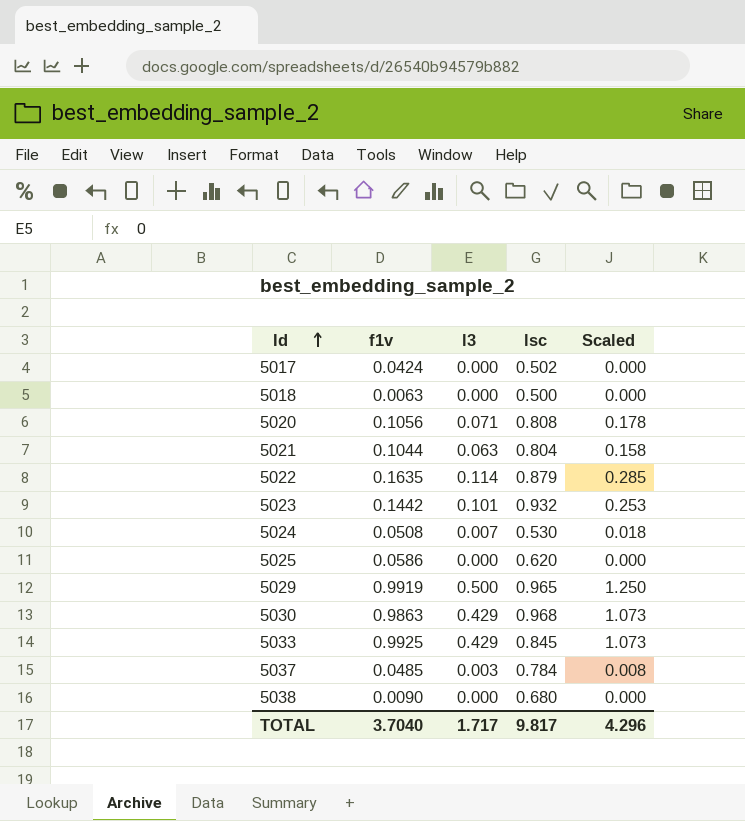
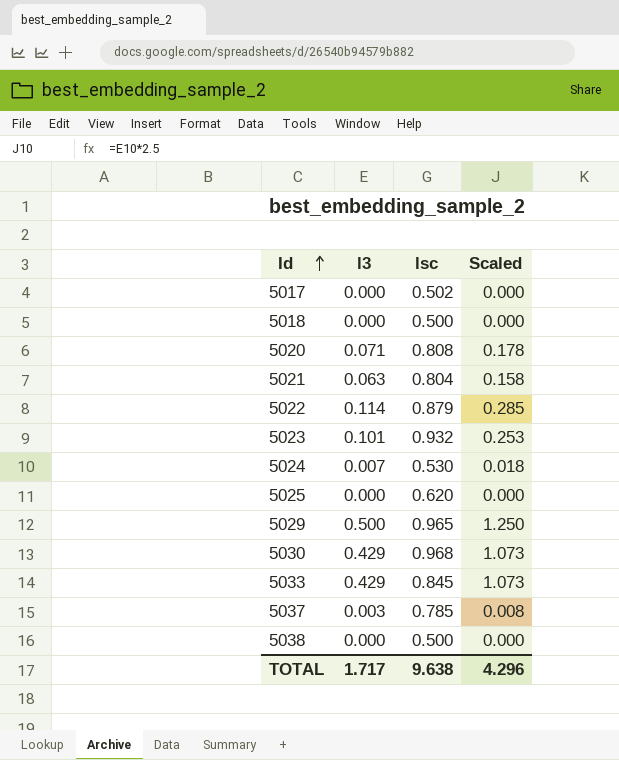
column f1v | position: 2 -> none
5037 | lsc: 0.784 -> 0.785
5038 | lsc: 0.680 -> 0.500
TOTAL | lsc: 9.817 -> 9.638

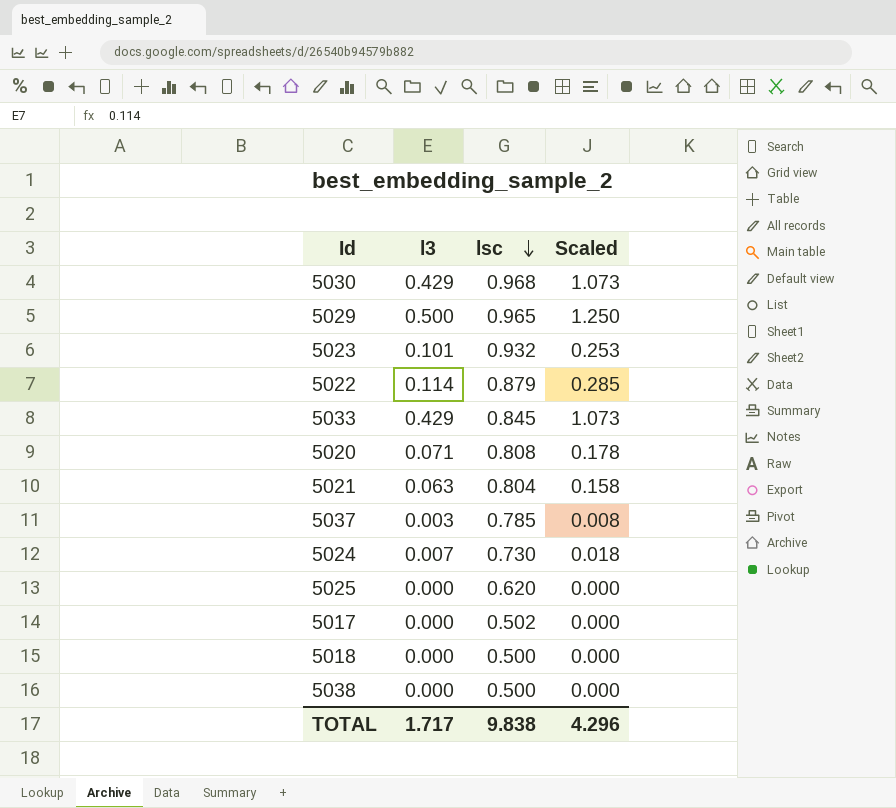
row order: Id ascending -> lsc descending
5024 | lsc: 0.530 -> 0.730
TOTAL | lsc: 9.638 -> 9.838

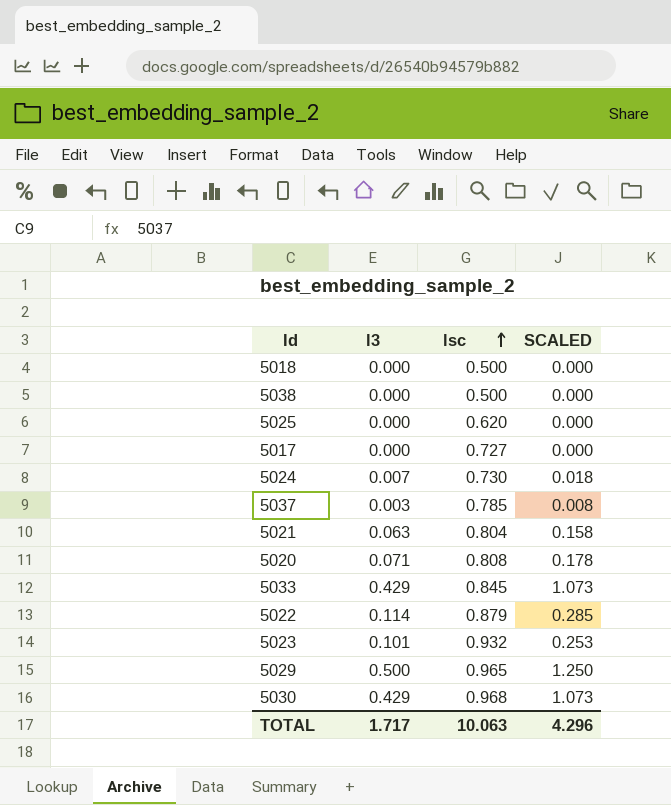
row order: lsc descending -> lsc ascending
column name: Scaled -> SCALED
5017 | lsc: 0.502 -> 0.727
TOTAL | lsc: 9.838 -> 10.063

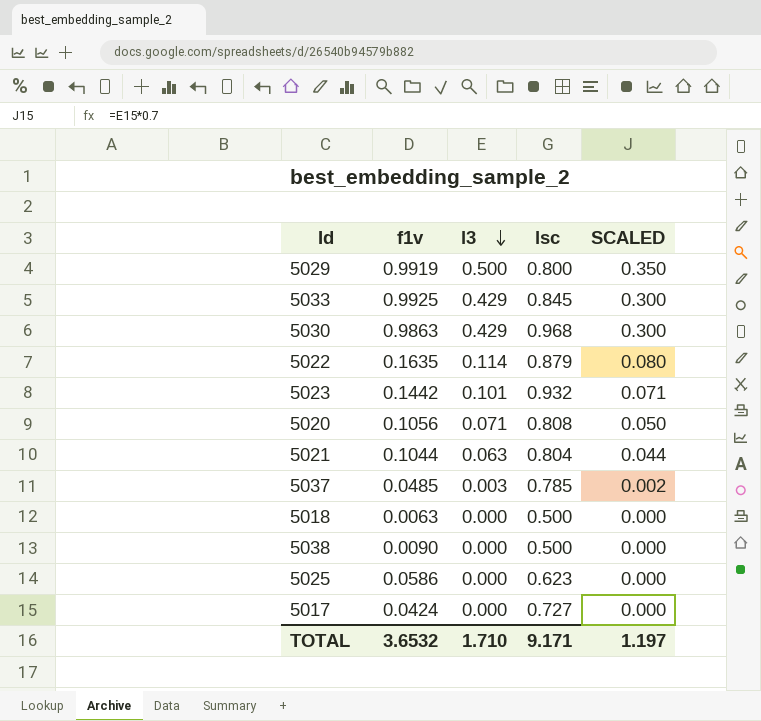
row order: lsc ascending -> l3 descending
column f1v | position: none -> 2
column SCALED | formula: [l3] * 2.5 -> [l3] * 0.7
row 5024: 0.007 | 0.730 | 0.018 -> none
5029 | lsc: 0.965 -> 0.800
5025 | lsc: 0.620 -> 0.623
TOTAL | l3: 1.717 -> 1.710
TOTAL | lsc: 10.063 -> 9.171
TOTAL | SCALED: 4.296 -> 1.197

